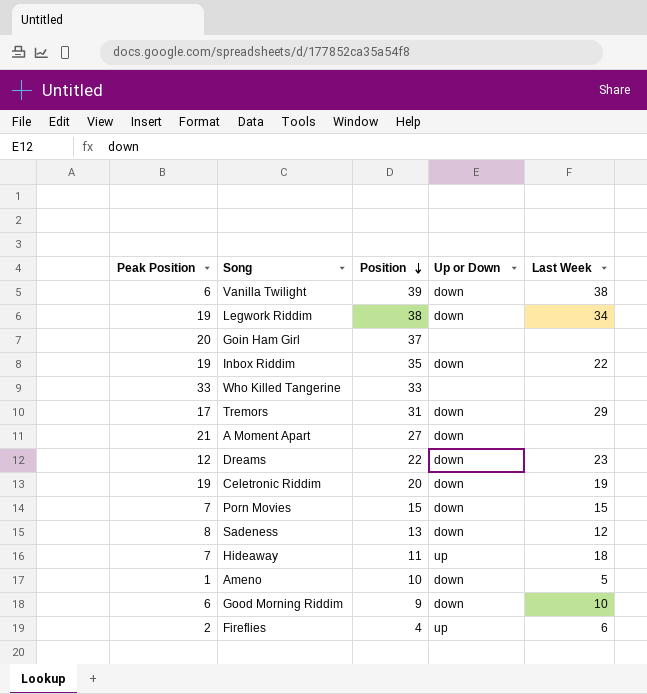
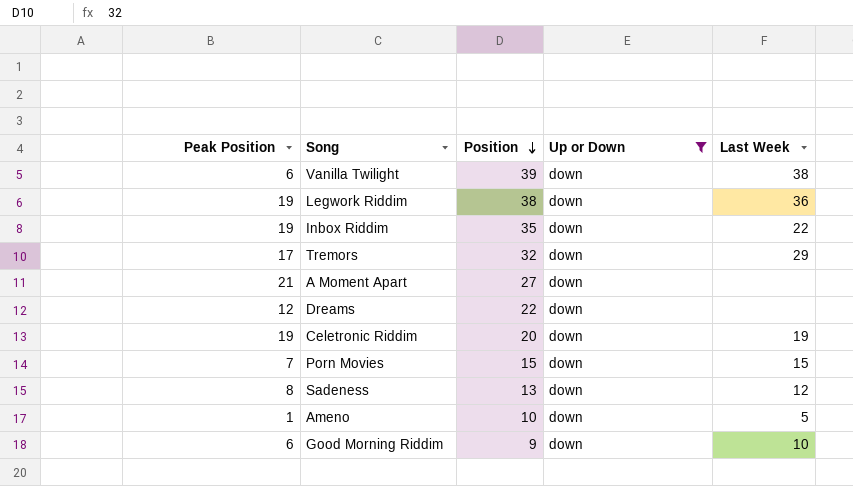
filter: none -> Up or Down = down
Legwork Riddim | Last Week: 34 -> 36
Tremors | Position: 31 -> 32
Dreams | Last Week: 23 -> none

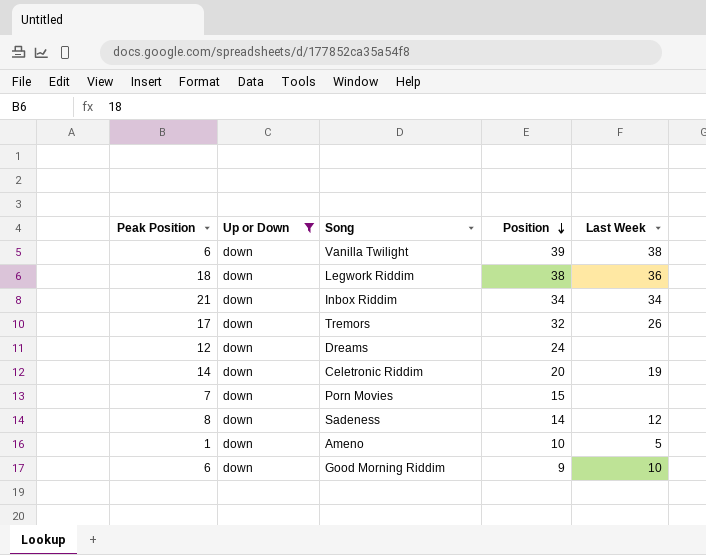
column Up or Down | position: 4 -> 2
row A Moment Apart: 21 | 27 | down | none -> none
Legwork Riddim | Peak Position: 19 -> 18
Inbox Riddim | Peak Position: 19 -> 21
Inbox Riddim | Position: 35 -> 34
Inbox Riddim | Last Week: 22 -> 34
Tremors | Last Week: 29 -> 26
Dreams | Position: 22 -> 24
Celetronic Riddim | Peak Position: 19 -> 14
Porn Movies | Last Week: 15 -> none
Sadeness | Position: 13 -> 14

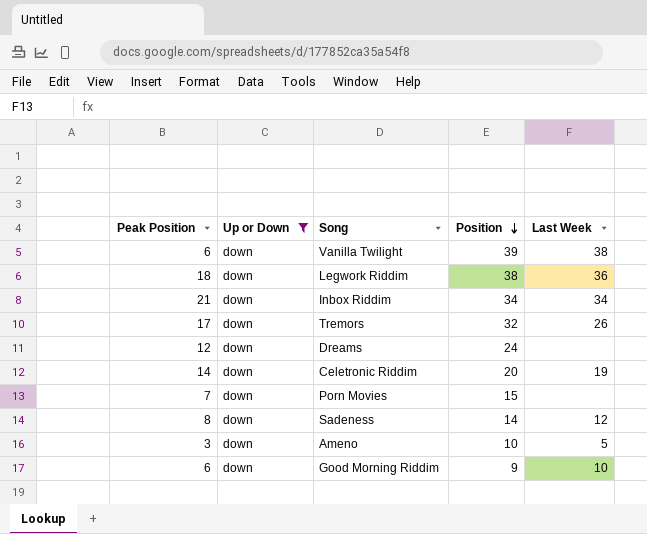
Ameno | Peak Position: 1 -> 3

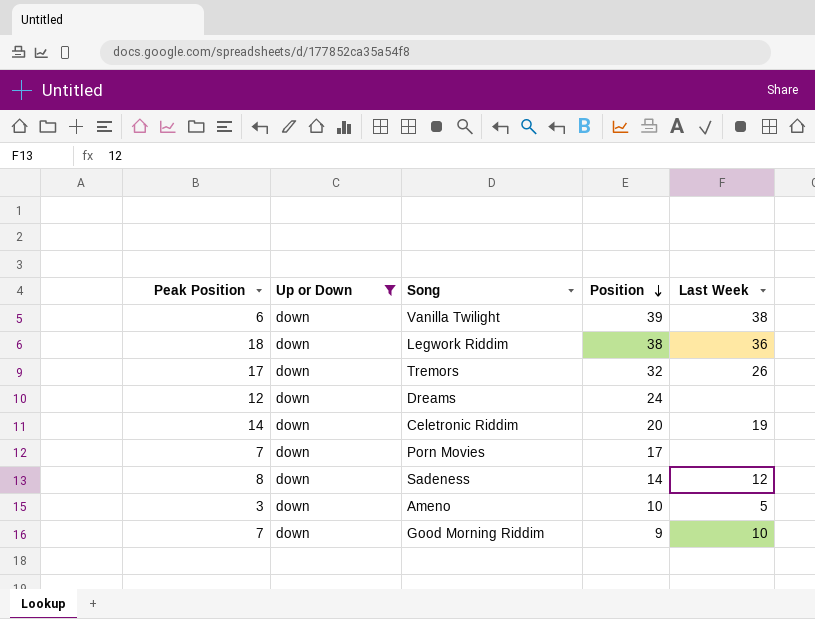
row Inbox Riddim: 21 | down | 34 | 34 -> none
Porn Movies | Position: 15 -> 17
Good Morning Riddim | Peak Position: 6 -> 7

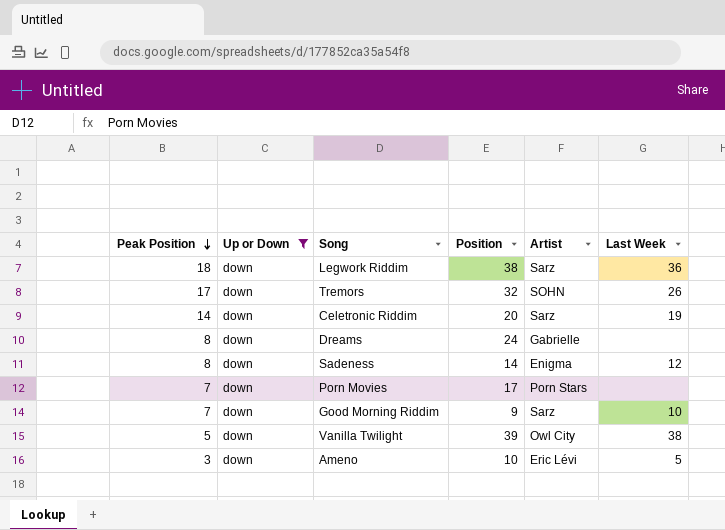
row order: Position descending -> Peak Position descending
column Artist | position: none -> 5
Dreams | Peak Position: 12 -> 8
Vanilla Twilight | Peak Position: 6 -> 5

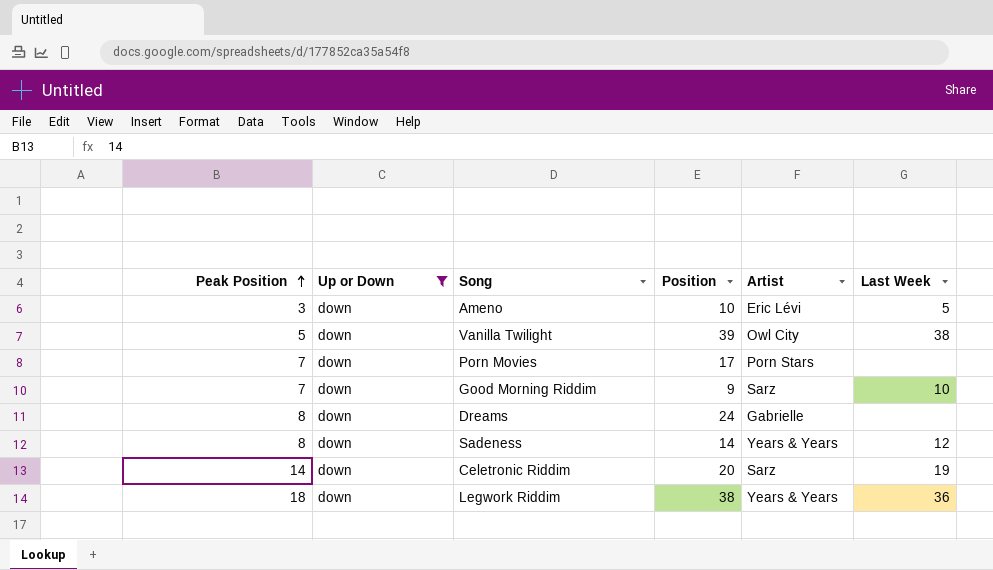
row order: Peak Position descending -> Peak Position ascending
row Tremors: 17 | down | 32 | SOHN | 26 -> none
Sadeness | Artist: Enigma -> Years & Years
Legwork Riddim | Artist: Sarz -> Years & Years

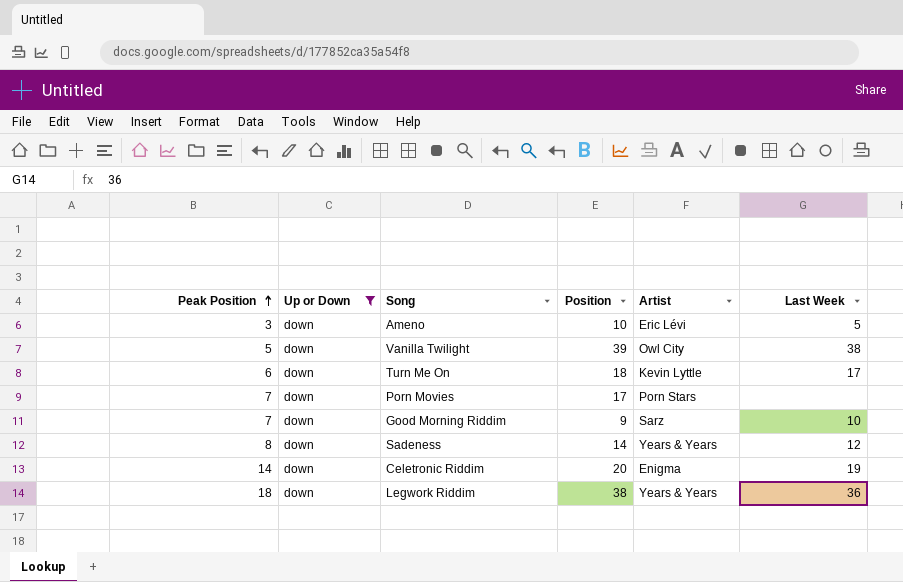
row Dreams: 8 | down | 24 | Gabrielle | none -> none
row Turn Me On: none -> 6 | down | 18 | Kevin Lyttle | 17
Celetronic Riddim | Artist: Sarz -> Enigma

